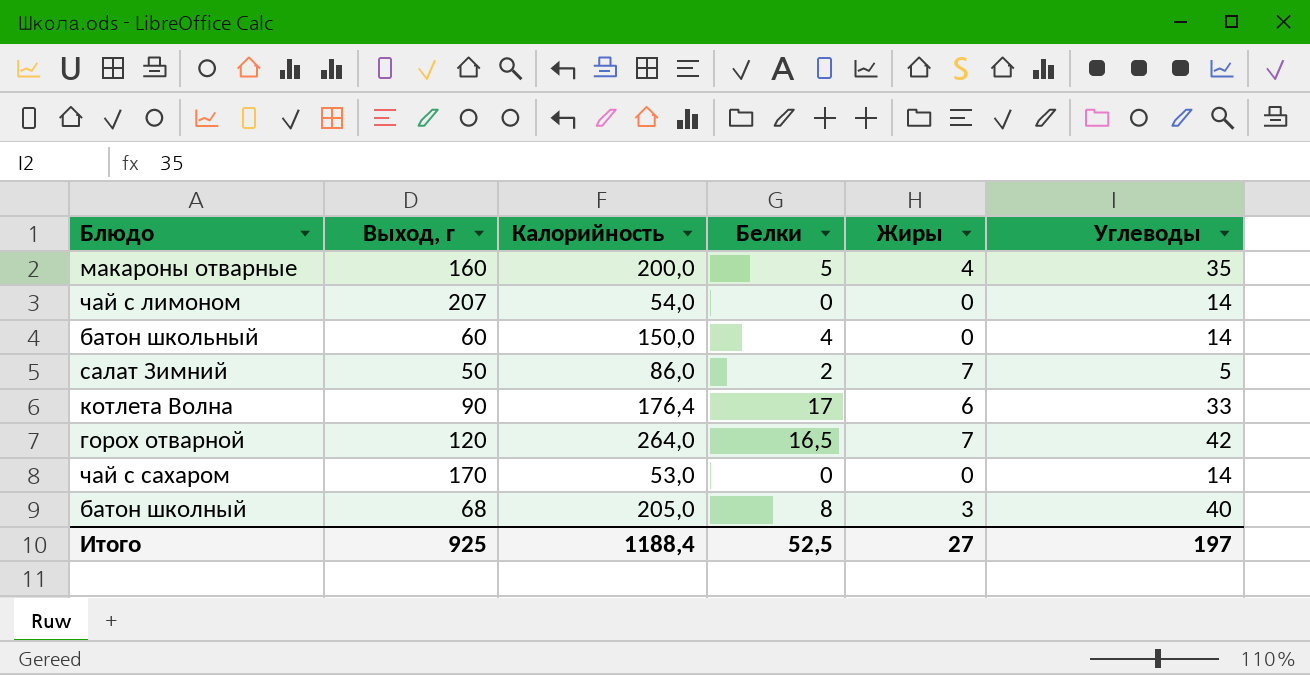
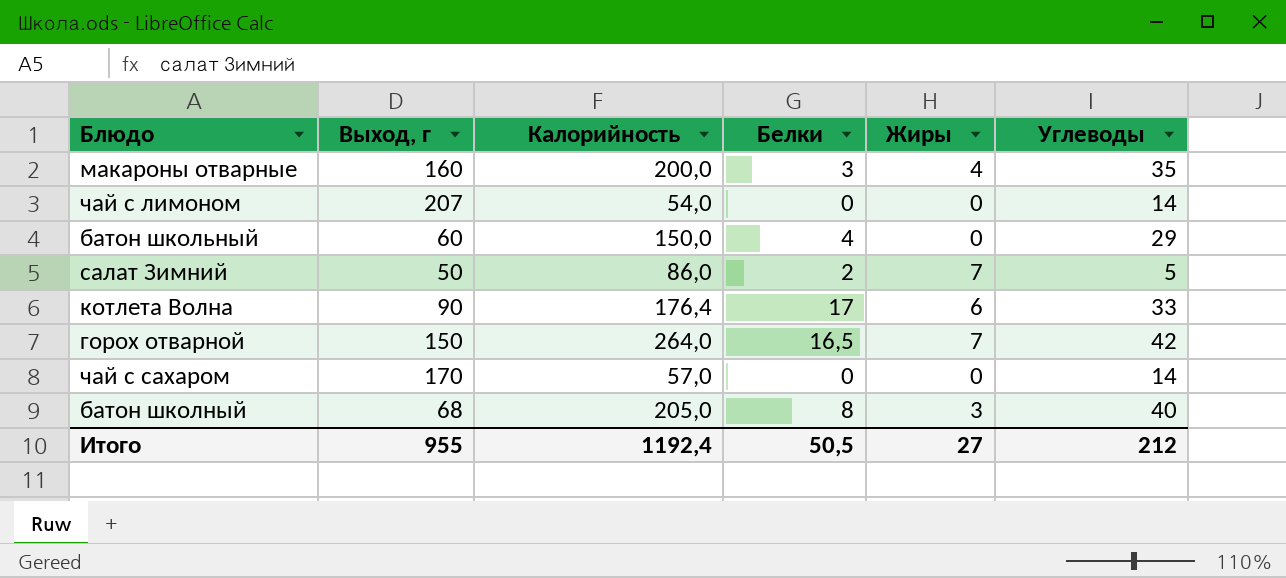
макароны отварные | Белки: 5 -> 3
батон школьный | Углеводы: 14 -> 29
горох отварной | Выход, г: 120 -> 150
чай с сахаром | Калорийность: 53,0 -> 57,0
Итого | Выход, г: 925 -> 955
Итого | Калорийность: 1188,4 -> 1192,4
Итого | Белки: 52,5 -> 50,5
Итого | Углеводы: 197 -> 212

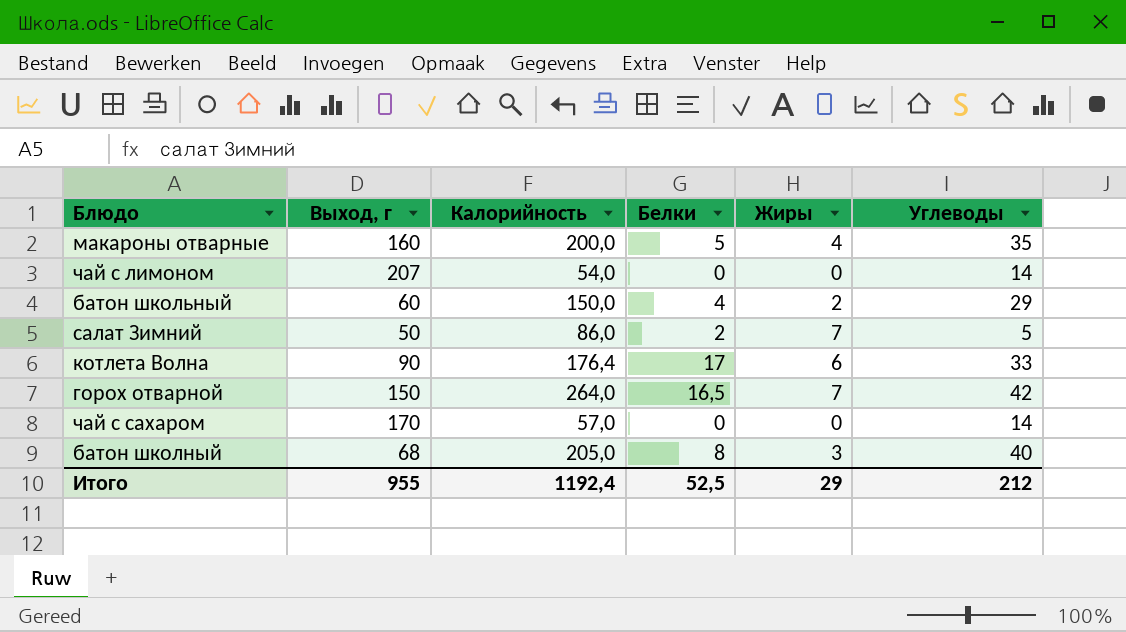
макароны отварные | Белки: 3 -> 5
батон школьный | Жиры: 0 -> 2
Итого | Белки: 50,5 -> 52,5
Итого | Жиры: 27 -> 29

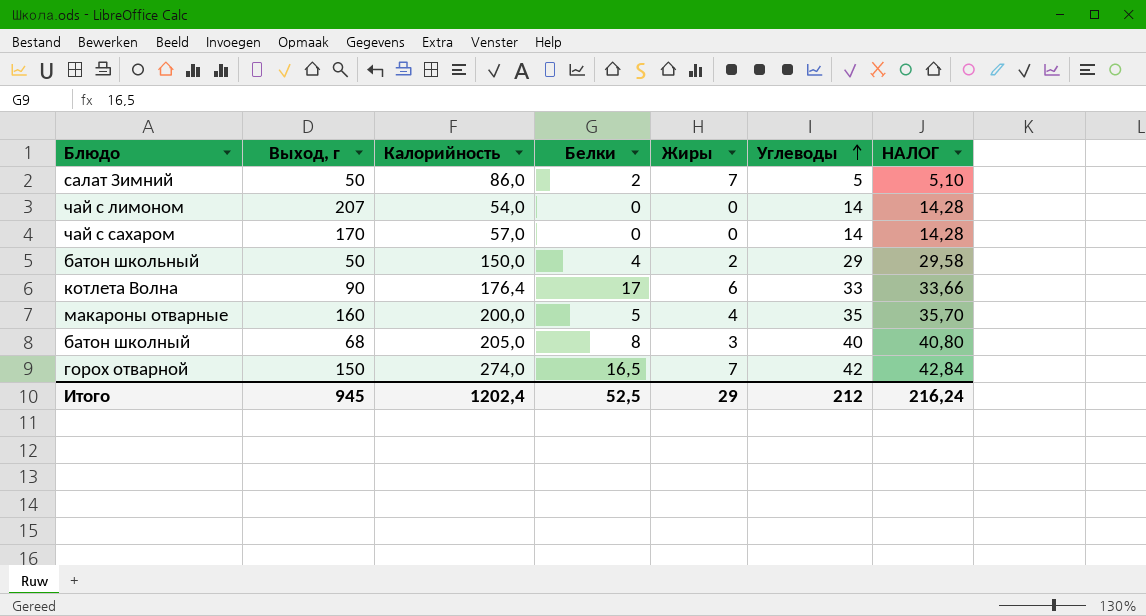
row order: none -> Углеводы ascending
column НАЛОГ | formula: none -> [Углеводы] * 1,02
батон школьный | Выход, г: 60 -> 50
горох отварной | Калорийность: 264,0 -> 274,0
Итого | Выход, г: 955 -> 945
Итого | Калорийность: 1192,4 -> 1202,4

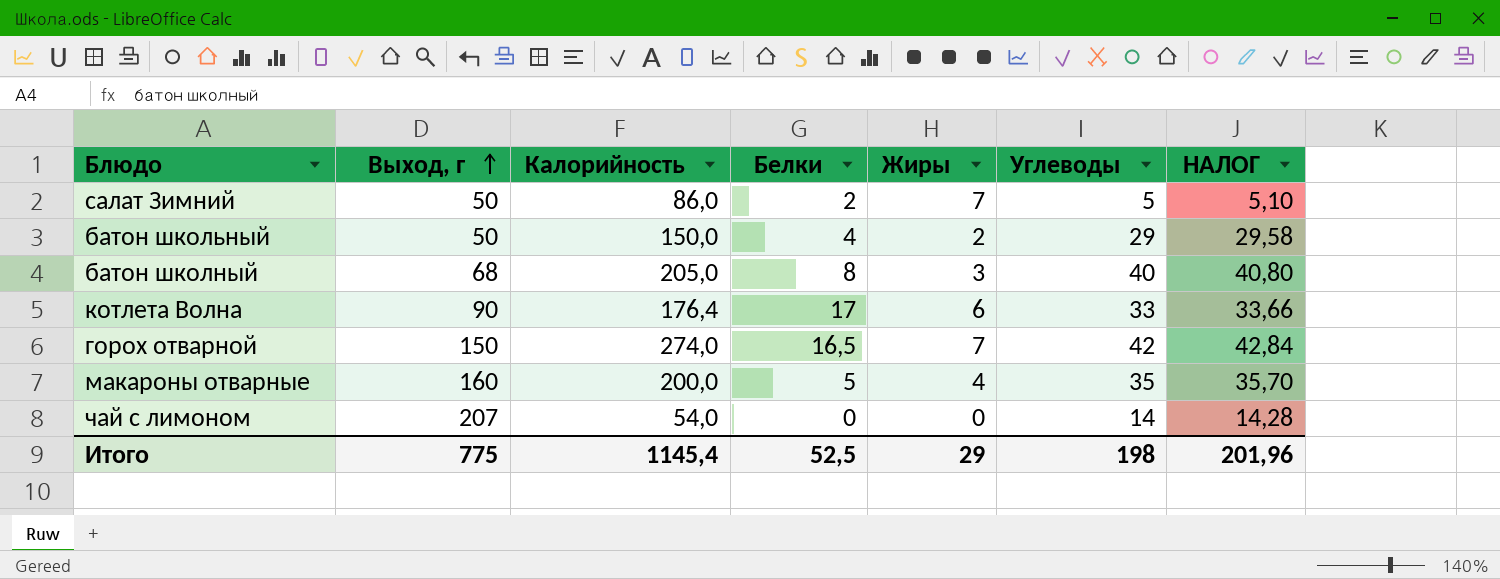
row order: Углеводы ascending -> Выход, г ascending
row чай с сахаром: 170 | 57,0 | 0 | 0 | 14 | 14,28 -> none
Итого | Выход, г: 945 -> 775
Итого | Калорийность: 1202,4 -> 1145,4
Итого | Углеводы: 212 -> 198
Итого | НАЛОГ: 216,24 -> 201,96

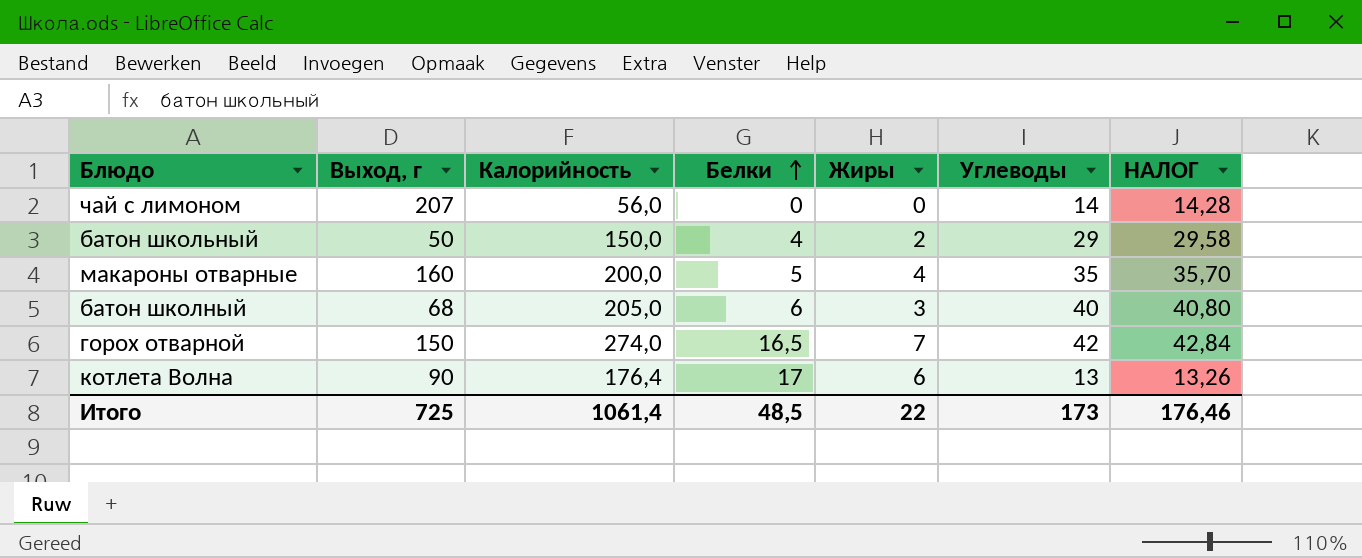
row order: Выход, г ascending -> Белки ascending
row салат Зимний: 50 | 86,0 | 2 | 7 | 5 | 5,10 -> none
чай с лимоном | Калорийность: 54,0 -> 56,0
батон школный | Белки: 8 -> 6
котлета Волна | Углеводы: 33 -> 13
котлета Волна | НАЛОГ: 33,66 -> 13,26
Итого | Выход, г: 775 -> 725
Итого | Калорийность: 1145,4 -> 1061,4
Итого | Белки: 52,5 -> 48,5
Итого | Жиры: 29 -> 22
Итого | Углеводы: 198 -> 173
Итого | НАЛОГ: 201,96 -> 176,46

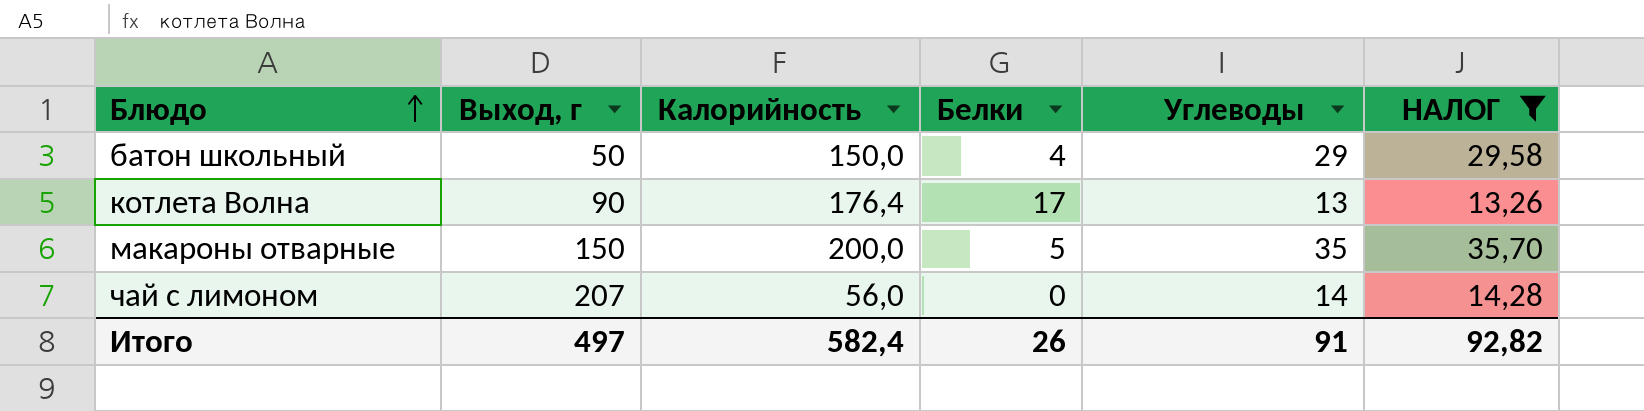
filter: none -> НАЛОГ <= 35,70
row order: Белки ascending -> Блюдо ascending
column Жиры | position: 5 -> none
макароны отварные | Выход, г: 160 -> 150
Итого | Выход, г: 725 -> 497
Итого | Калорийность: 1061,4 -> 582,4
Итого | Белки: 48,5 -> 26
Итого | Углеводы: 173 -> 91
Итого | НАЛОГ: 176,46 -> 92,82

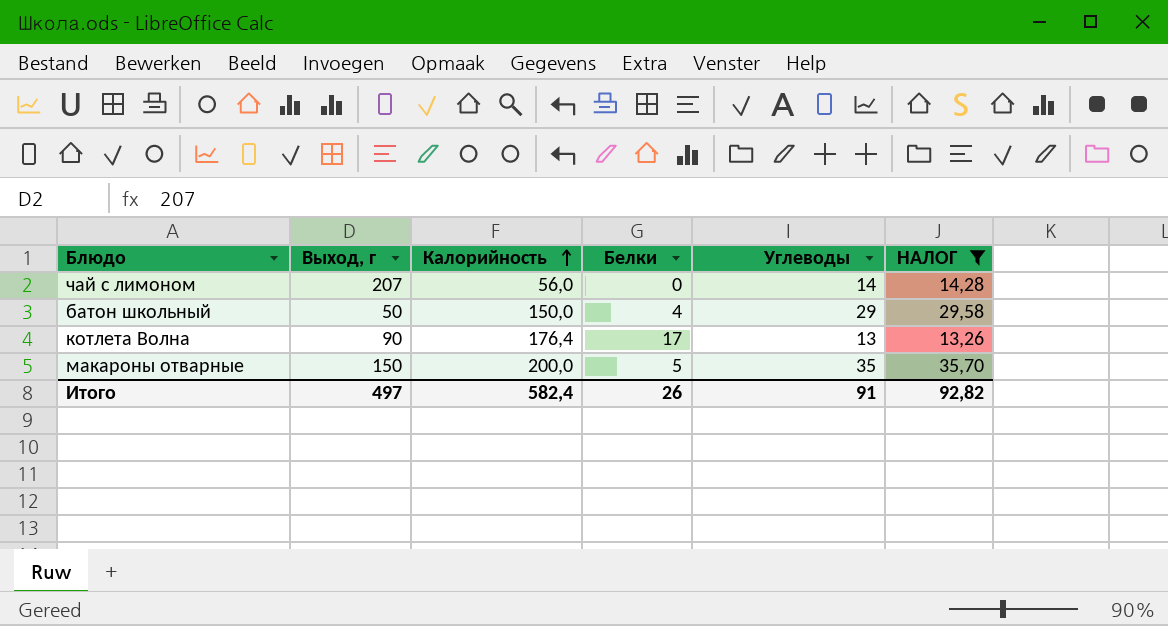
row order: Блюдо ascending -> Калорийность ascending

